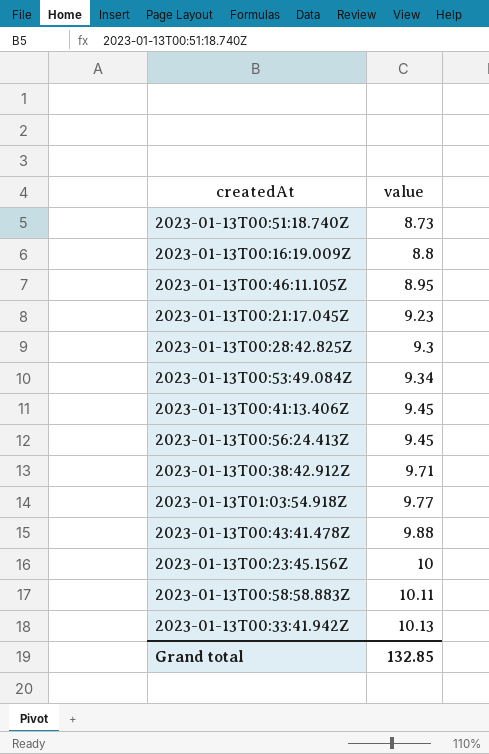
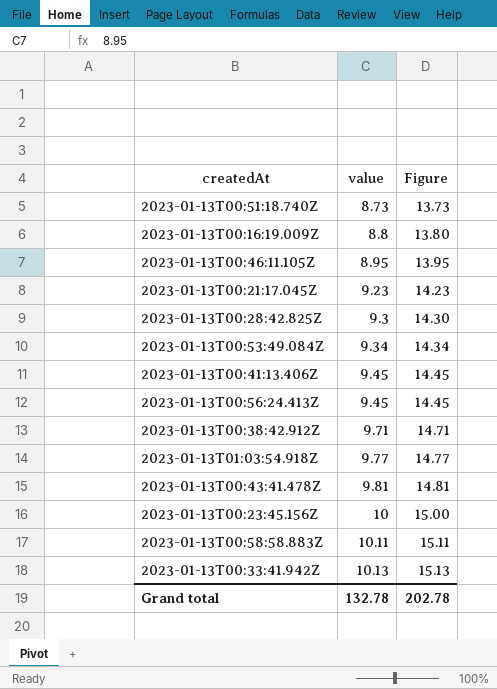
column Figure | formula: none -> [value] + 5
2023-01-13T00:43:41.478Z | value: 9.88 -> 9.81
Grand total | value: 132.85 -> 132.78

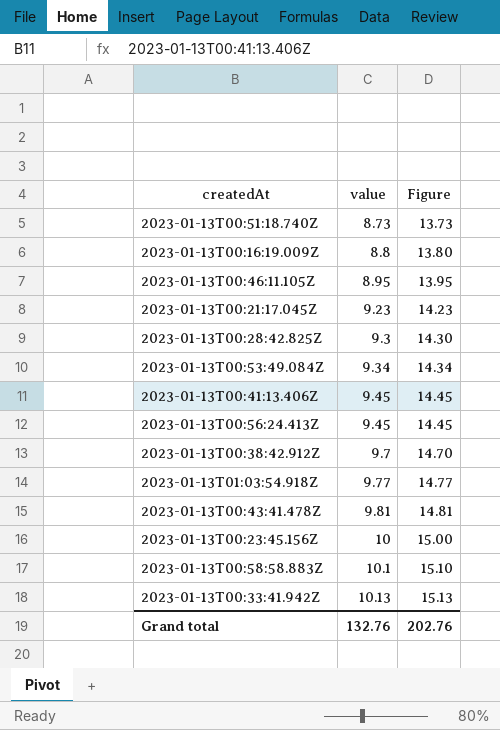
2023-01-13T00:38:42.912Z | value: 9.71 -> 9.7
2023-01-13T00:38:42.912Z | Figure: 14.71 -> 14.70
2023-01-13T00:58:58.883Z | value: 10.11 -> 10.1
2023-01-13T00:58:58.883Z | Figure: 15.11 -> 15.10
Grand total | value: 132.78 -> 132.76
Grand total | Figure: 202.78 -> 202.76

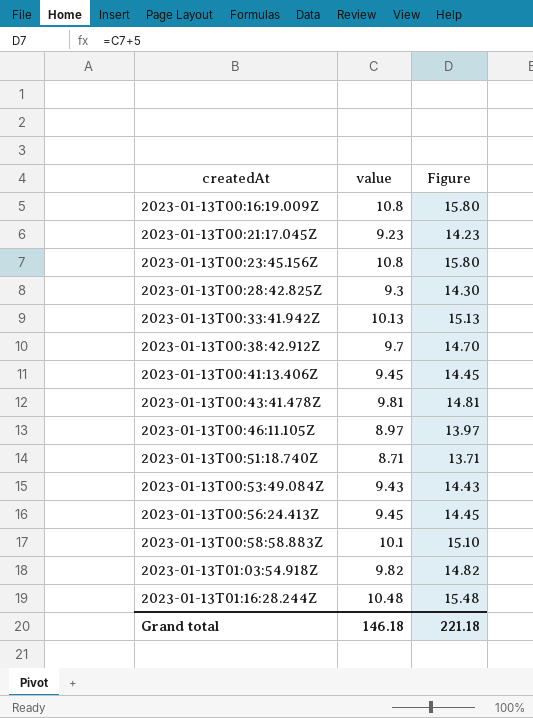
row order: value ascending -> createdAt ascending
2023-01-13T00:16:19.009Z | value: 8.8 -> 10.8
2023-01-13T00:16:19.009Z | Figure: 13.80 -> 15.80
2023-01-13T00:23:45.156Z | value: 10 -> 10.8
2023-01-13T00:23:45.156Z | Figure: 15.00 -> 15.80
2023-01-13T00:46:11.105Z | value: 8.95 -> 8.97
2023-01-13T00:46:11.105Z | Figure: 13.95 -> 13.97
2023-01-13T00:51:18.740Z | value: 8.73 -> 8.71
2023-01-13T00:51:18.740Z | Figure: 13.73 -> 13.71
2023-01-13T00:53:49.084Z | value: 9.34 -> 9.43
2023-01-13T00:53:49.084Z | Figure: 14.34 -> 14.43
2023-01-13T01:03:54.918Z | value: 9.77 -> 9.82
2023-01-13T01:03:54.918Z | Figure: 14.77 -> 14.82
row 2023-01-13T01:16:28.244Z: none -> 10.48 | 15.48
Grand total | value: 132.76 -> 146.18
Grand total | Figure: 202.76 -> 221.18

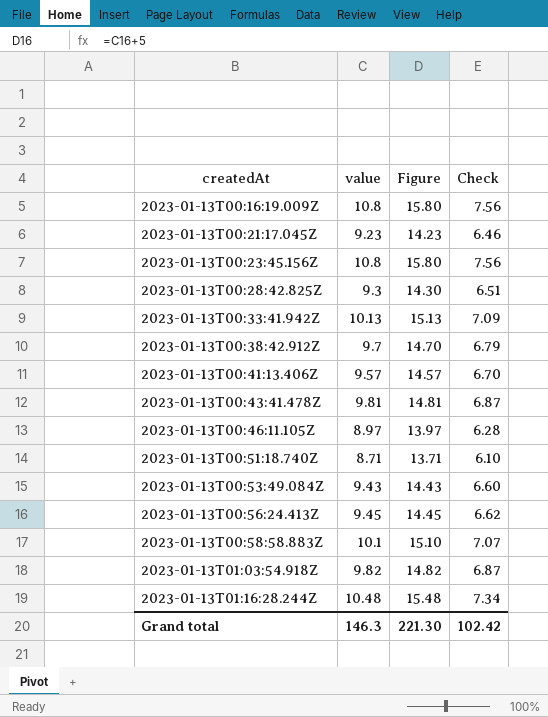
column Check | formula: none -> [value] * 0.7
2023-01-13T00:41:13.406Z | value: 9.45 -> 9.57
2023-01-13T00:41:13.406Z | Figure: 14.45 -> 14.57
Grand total | value: 146.18 -> 146.3
Grand total | Figure: 221.18 -> 221.30

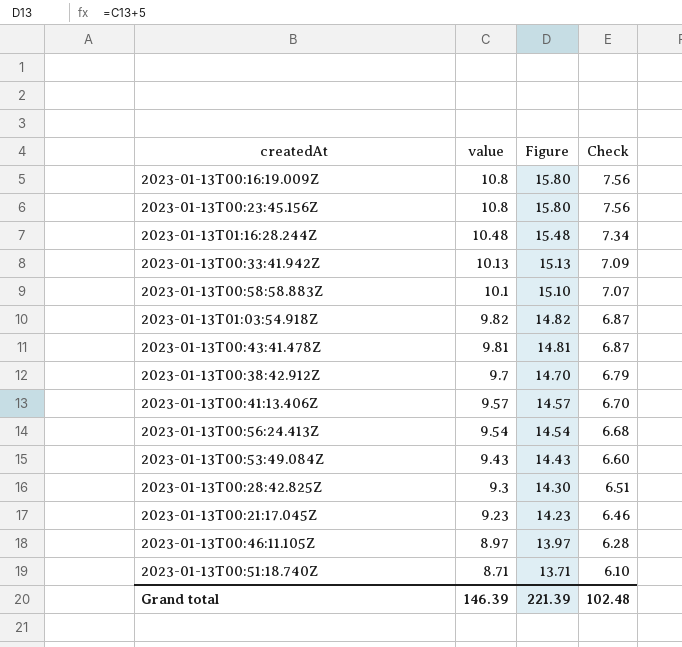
row order: createdAt ascending -> value descending
2023-01-13T00:56:24.413Z | value: 9.45 -> 9.54
2023-01-13T00:56:24.413Z | Figure: 14.45 -> 14.54
2023-01-13T00:56:24.413Z | Check: 6.62 -> 6.68
Grand total | value: 146.3 -> 146.39
Grand total | Figure: 221.30 -> 221.39
Grand total | Check: 102.42 -> 102.48

